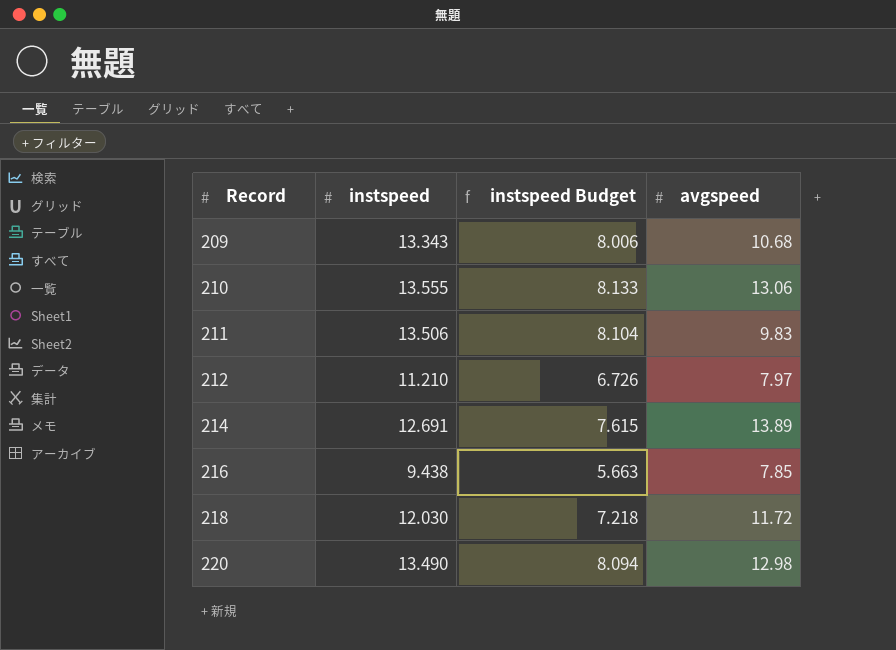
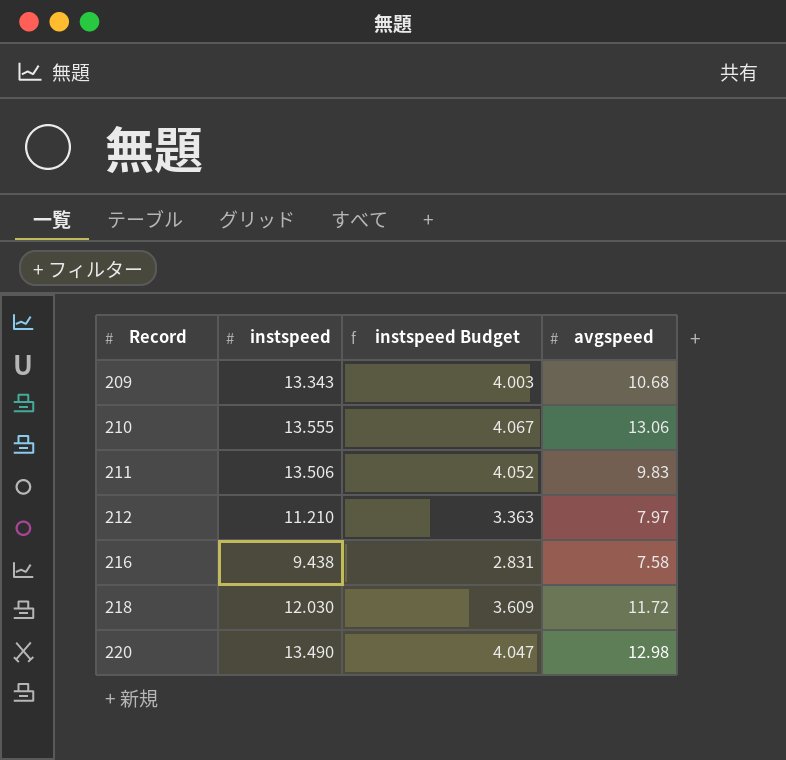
column instspeed Budget | formula: [instspeed] * 0.6 -> [instspeed] * 0.3
row 214: 12.691 | 7.615 | 13.89 -> none
216 | avgspeed: 7.85 -> 7.58

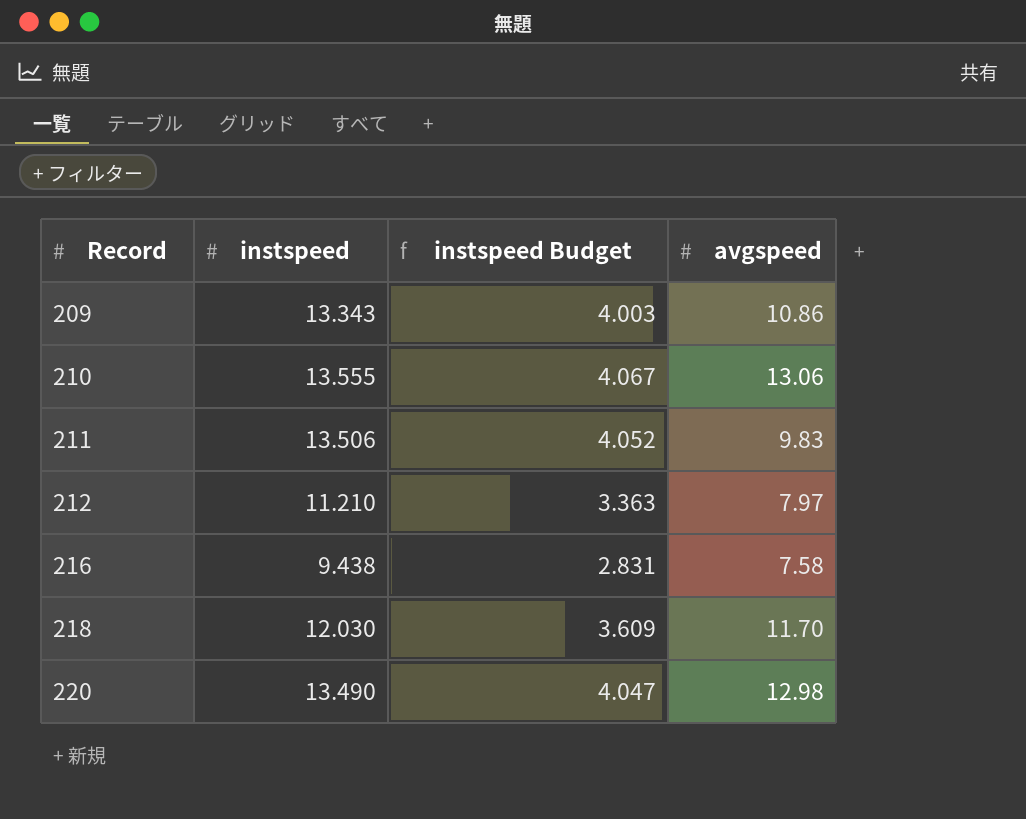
209 | avgspeed: 10.68 -> 10.86
218 | avgspeed: 11.72 -> 11.70

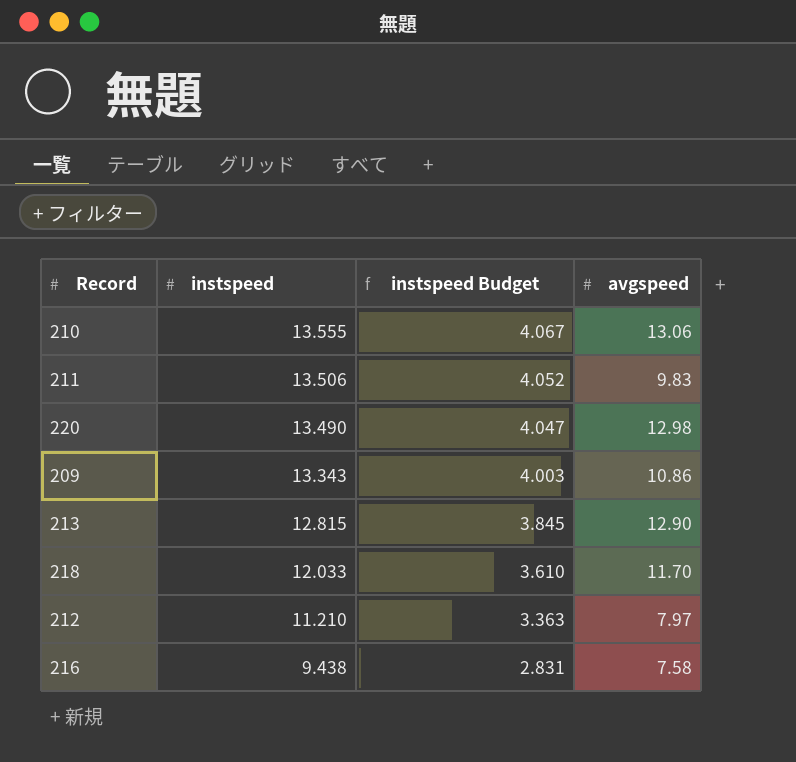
row order: Record ascending -> instspeed descending
row 213: none -> 12.815 | 3.845 | 12.90
218 | instspeed: 12.030 -> 12.033
218 | instspeed Budget: 3.609 -> 3.610

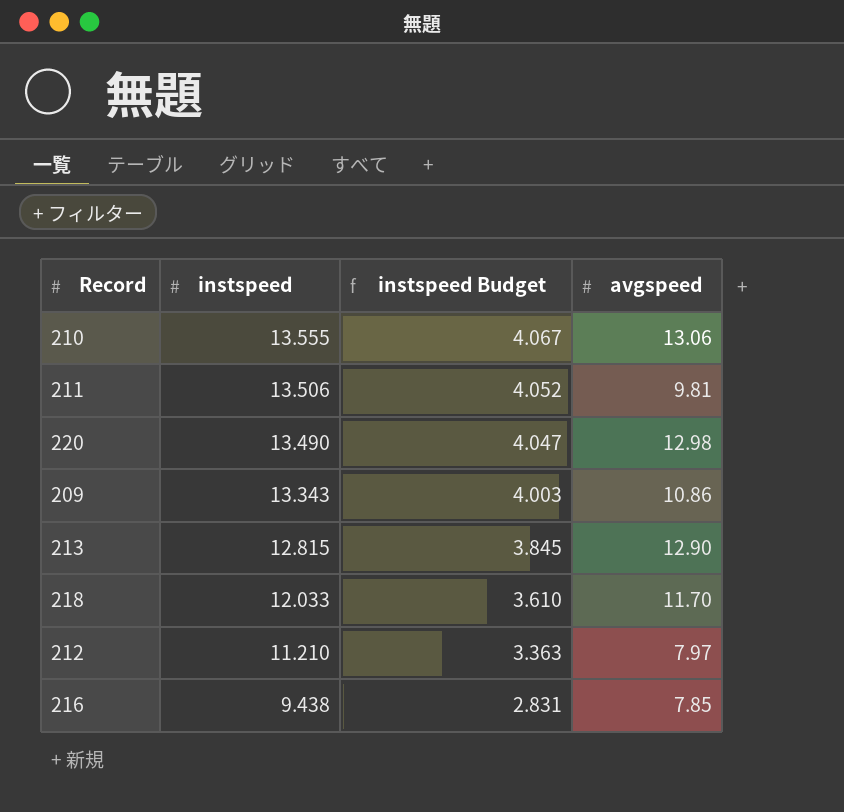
211 | avgspeed: 9.83 -> 9.81
216 | avgspeed: 7.58 -> 7.85

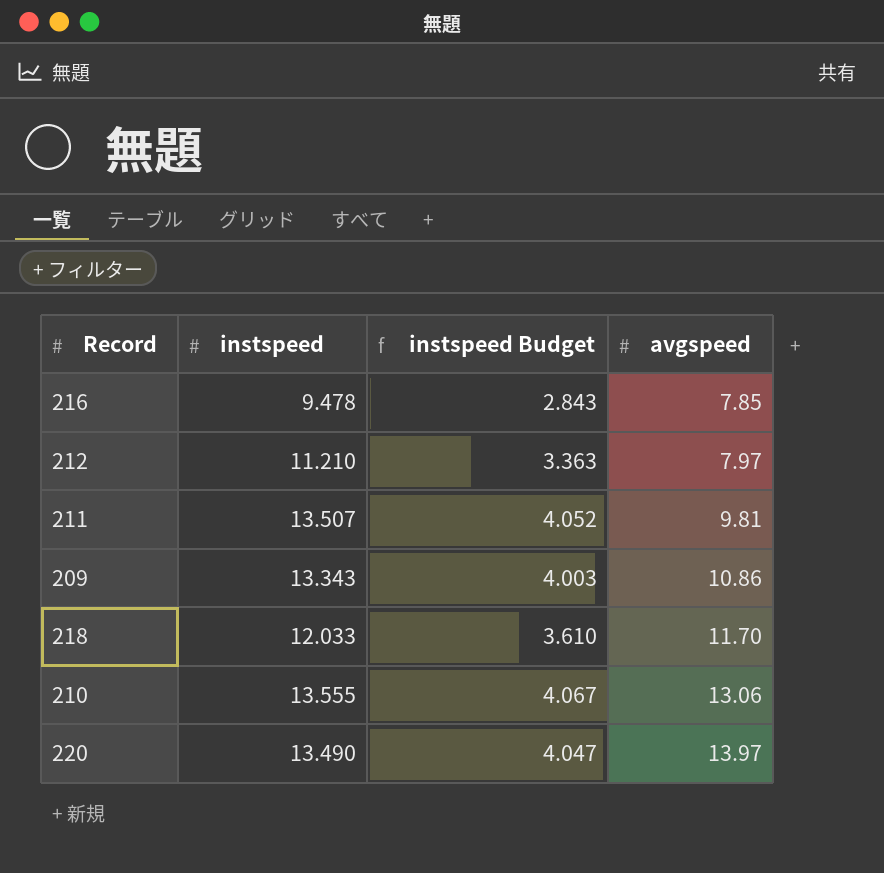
row order: instspeed descending -> avgspeed ascending
row 213: 12.815 | 3.845 | 12.90 -> none
216 | instspeed: 9.438 -> 9.478
216 | instspeed Budget: 2.831 -> 2.843
211 | instspeed: 13.506 -> 13.507
220 | avgspeed: 12.98 -> 13.97

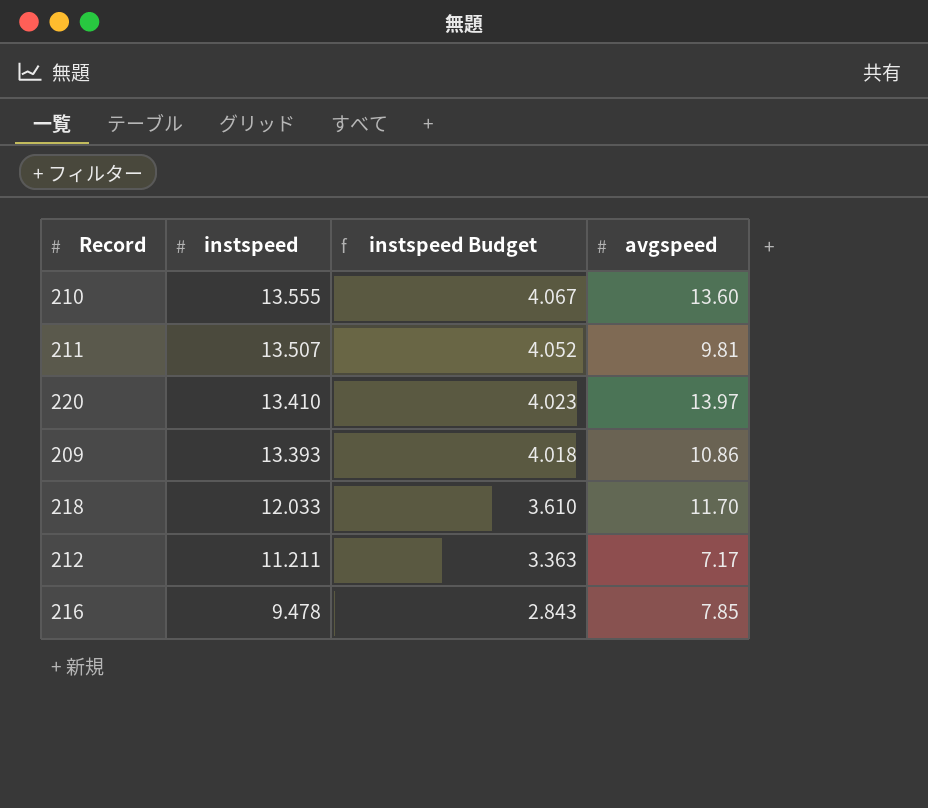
row order: avgspeed ascending -> instspeed descending
210 | avgspeed: 13.06 -> 13.60
220 | instspeed: 13.490 -> 13.410
220 | instspeed Budget: 4.047 -> 4.023
209 | instspeed: 13.343 -> 13.393
209 | instspeed Budget: 4.003 -> 4.018
212 | instspeed: 11.210 -> 11.211
212 | avgspeed: 7.97 -> 7.17

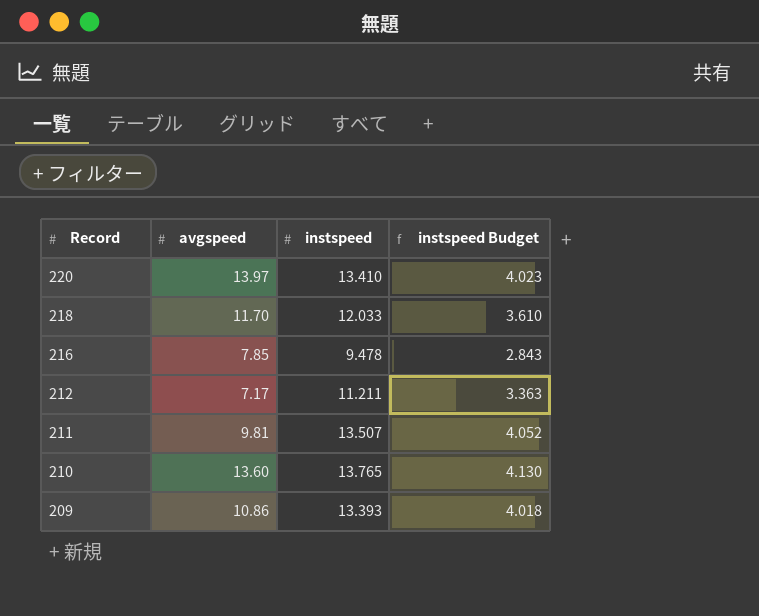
row order: instspeed descending -> Record descending
column avgspeed | position: 4 -> 2
210 | instspeed: 13.555 -> 13.765
210 | instspeed Budget: 4.067 -> 4.130

